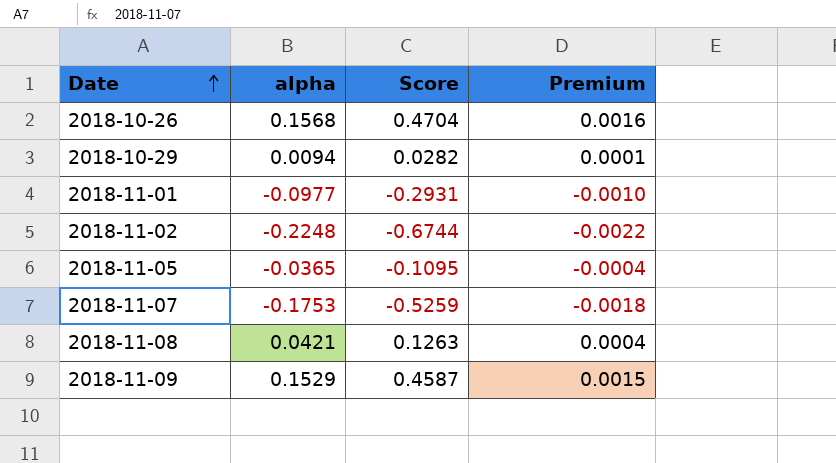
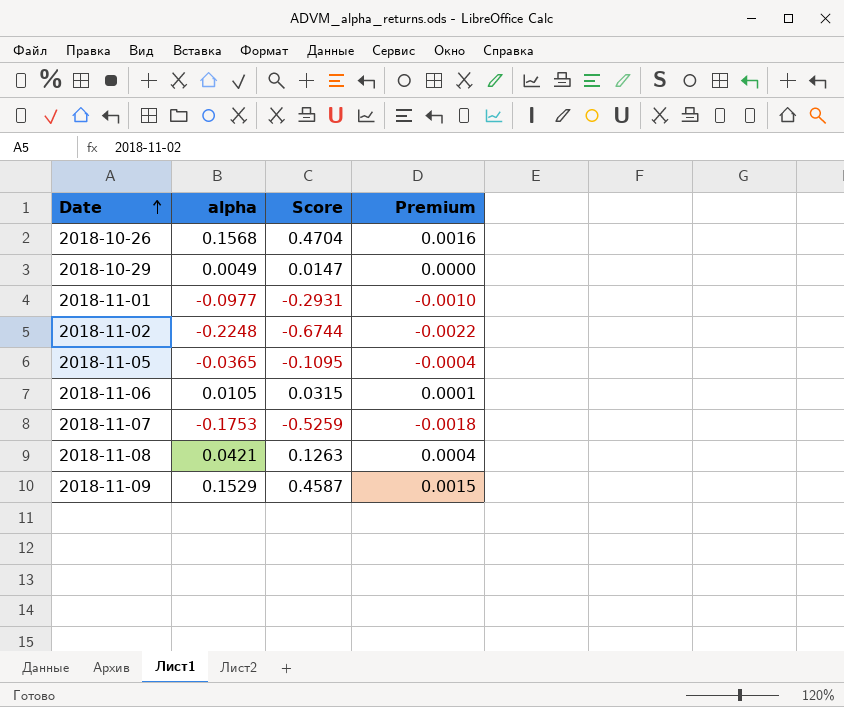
2018-10-29 | alpha: 0.0094 -> 0.0049
2018-10-29 | Score: 0.0282 -> 0.0147
2018-10-29 | Premium: 0.0001 -> 0.0000
row 2018-11-06: none -> 0.0105 | 0.0315 | 0.0001

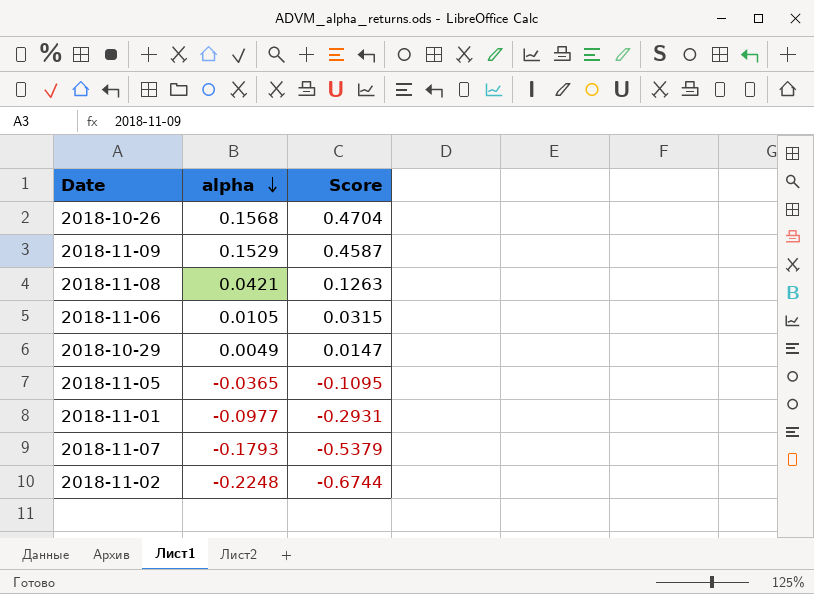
row order: Date ascending -> alpha descending
column Premium | formula: [alpha] * 0.01 -> none
2018-11-07 | alpha: -0.1753 -> -0.1793
2018-11-07 | Score: -0.5259 -> -0.5379

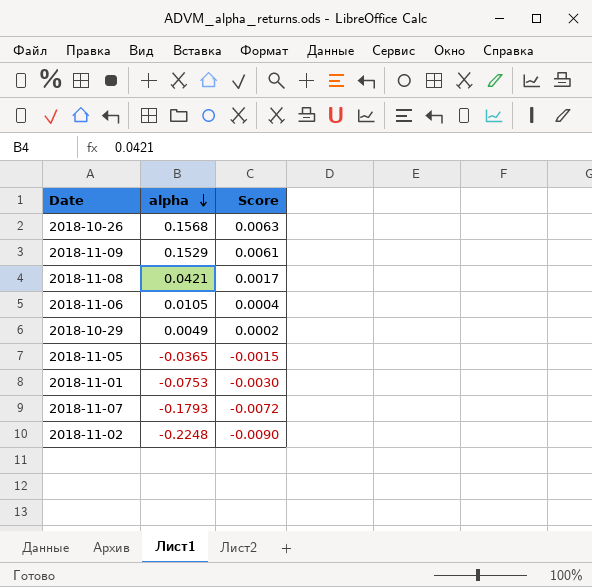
column Score | formula: [alpha] * 3 -> [alpha] * 0.04
2018-11-01 | alpha: -0.0977 -> -0.0753

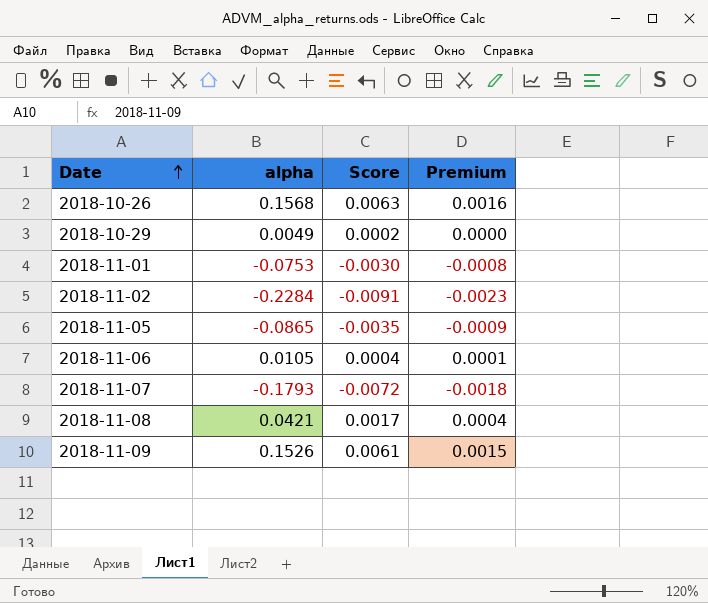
row order: alpha descending -> Date ascending
column Premium | formula: none -> [alpha] * 0.01
2018-11-02 | alpha: -0.2248 -> -0.2284
2018-11-02 | Score: -0.0090 -> -0.0091
2018-11-05 | alpha: -0.0365 -> -0.0865
2018-11-05 | Score: -0.0015 -> -0.0035
2018-11-09 | alpha: 0.1529 -> 0.1526

